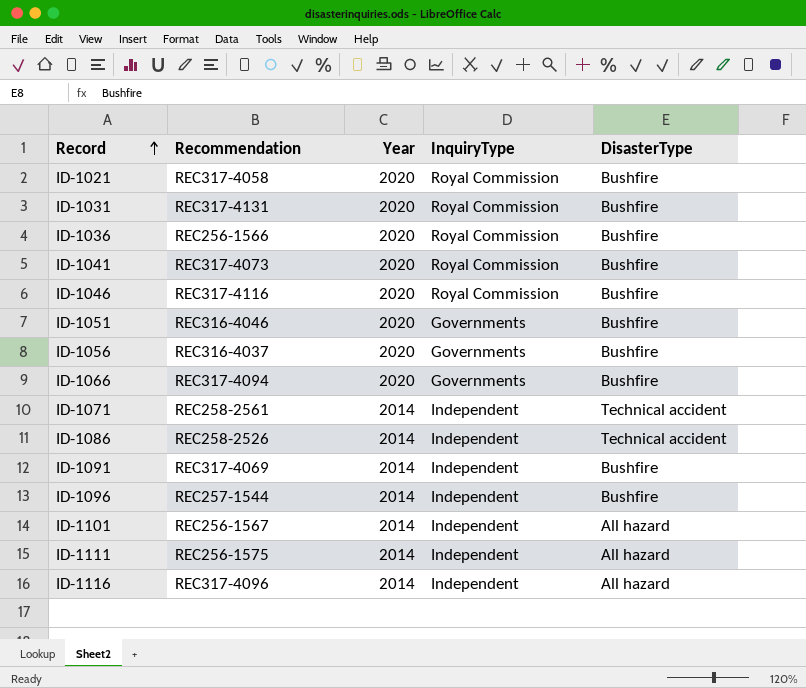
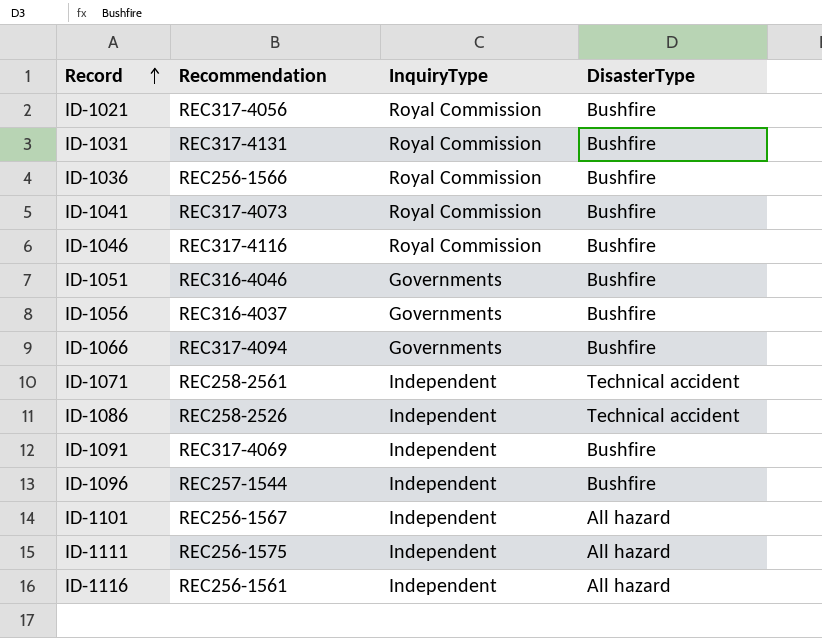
column Year | position: 3 -> none
ID-1021 | Recommendation: REC317-4058 -> REC317-4056
ID-1116 | Recommendation: REC317-4096 -> REC256-1561

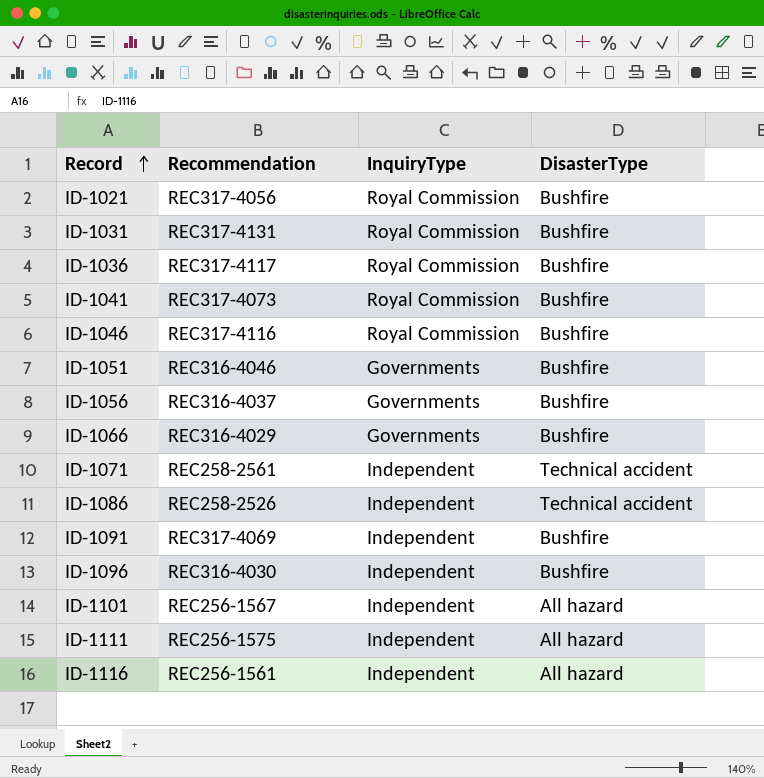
ID-1036 | Recommendation: REC256-1566 -> REC317-4117
ID-1066 | Recommendation: REC317-4094 -> REC316-4029
ID-1096 | Recommendation: REC257-1544 -> REC316-4030

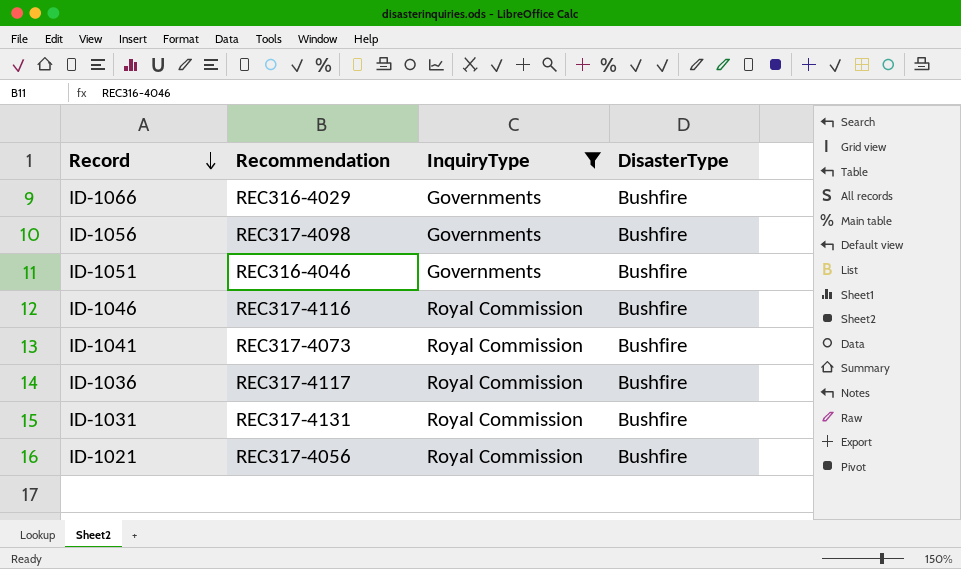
filter: none -> InquiryType != Independent
row order: Record ascending -> Record descending
ID-1056 | Recommendation: REC316-4037 -> REC317-4098

